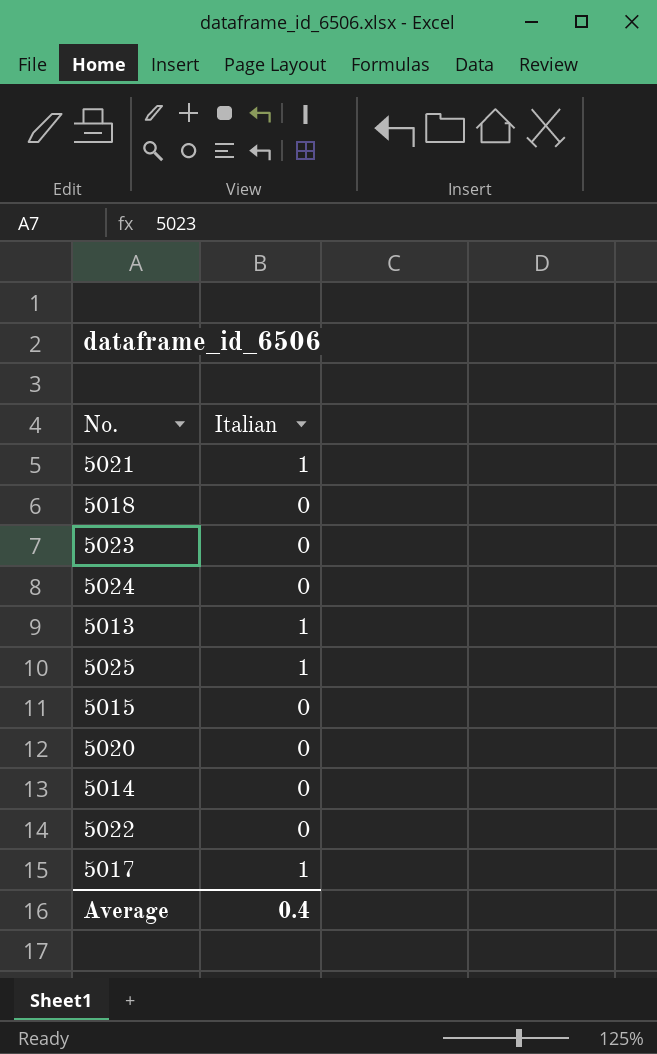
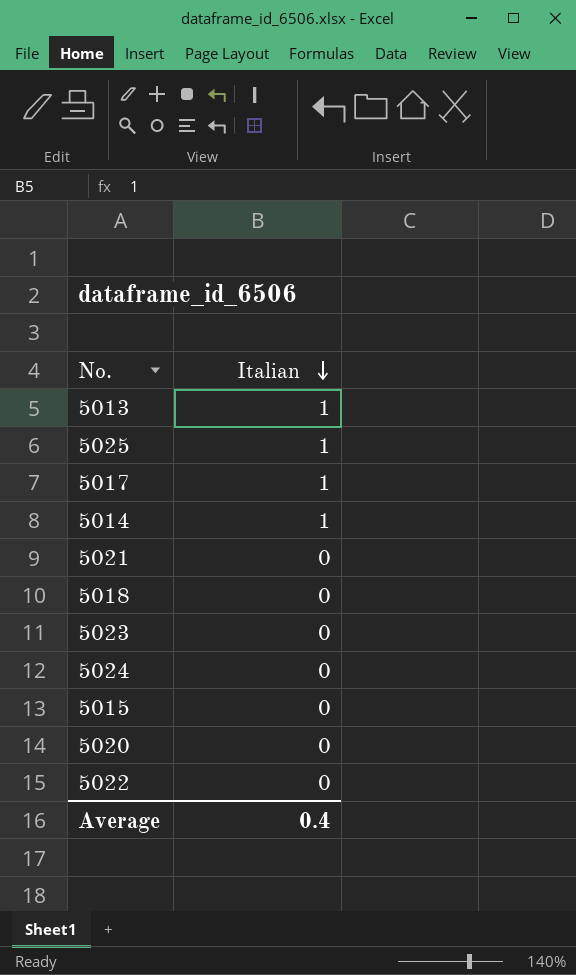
row order: none -> Italian descending
5014 | Italian: 0 -> 1
5021 | Italian: 1 -> 0

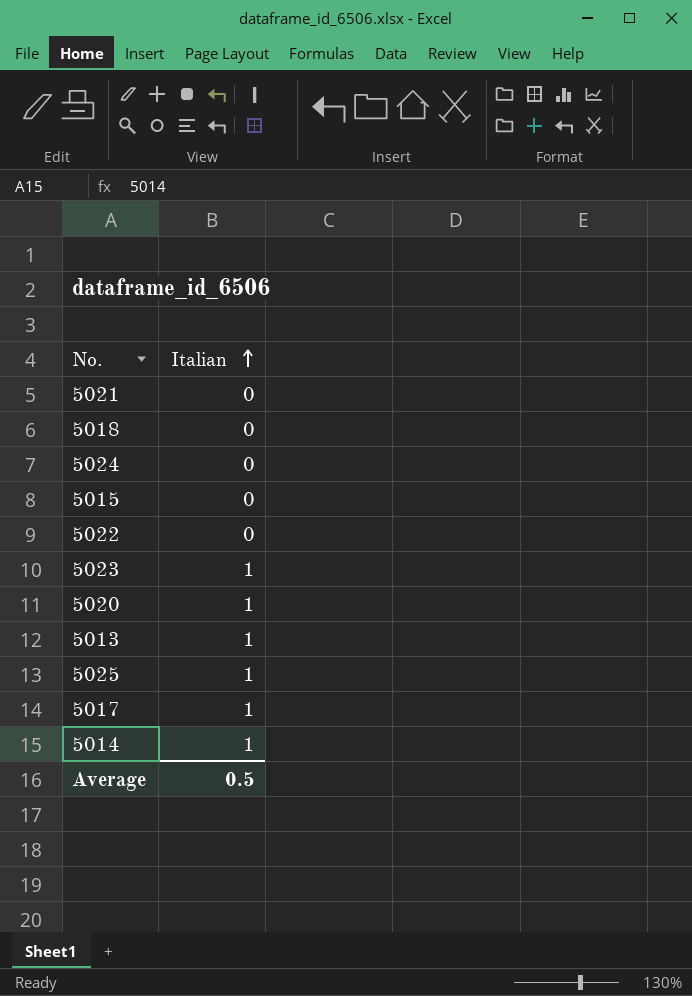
row order: Italian descending -> Italian ascending
5023 | Italian: 0 -> 1
5020 | Italian: 0 -> 1
Average | Italian: 0.4 -> 0.5

